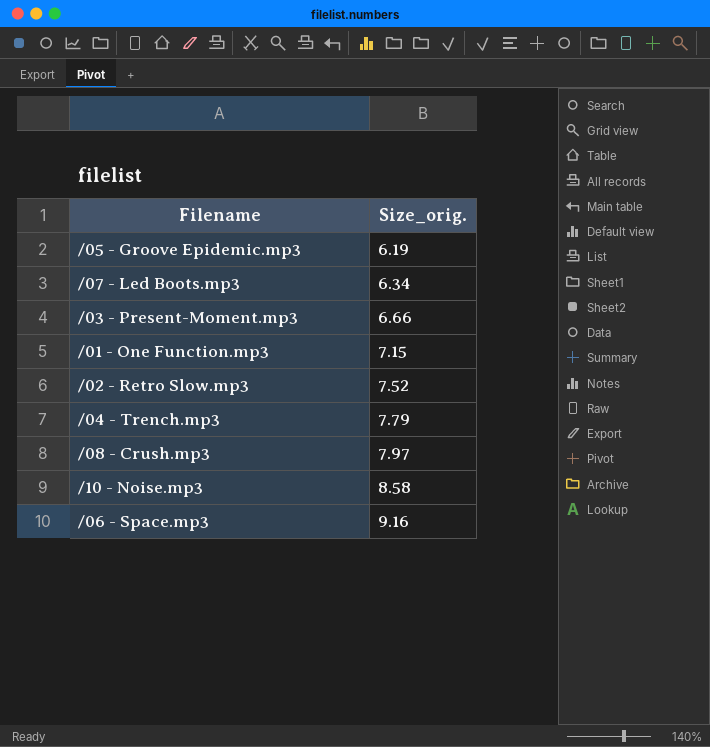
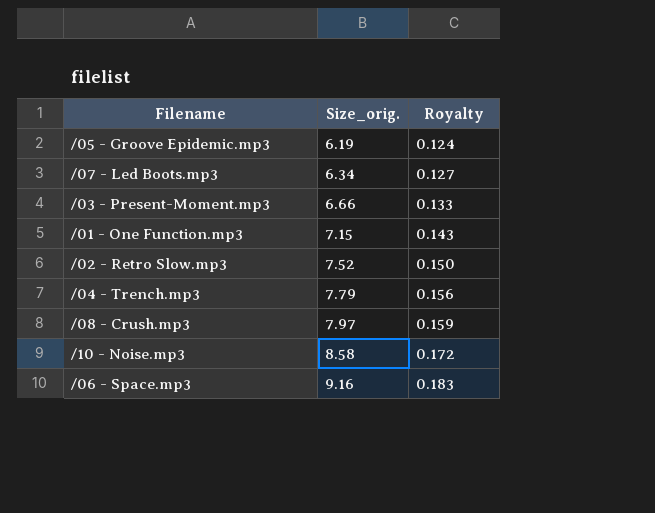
column Royalty | formula: none -> [Size_orig.] * 0.02

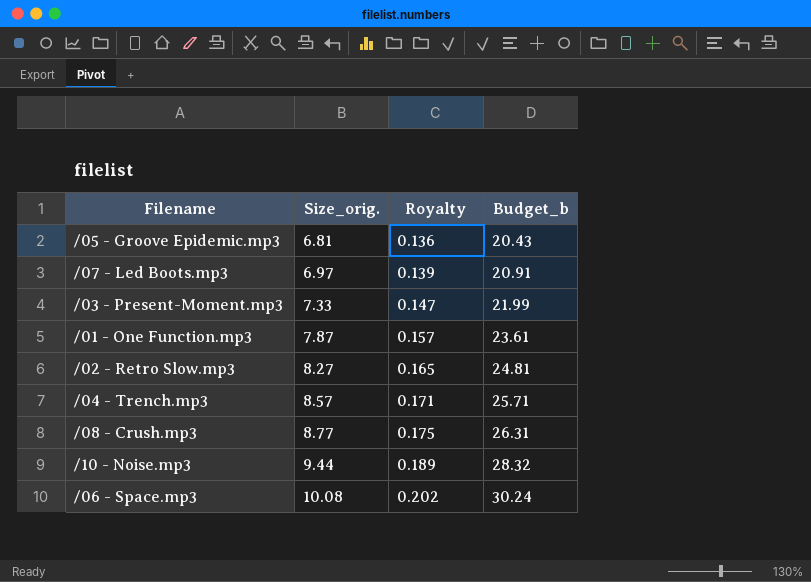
column Budget_b | formula: none -> [Size_orig.] * 3
/05 - Groove Epidemic.mp3 | Size_orig.: 6.19 -> 6.81
/05 - Groove Epidemic.mp3 | Royalty: 0.124 -> 0.136
/07 - Led Boots.mp3 | Size_orig.: 6.34 -> 6.97
/07 - Led Boots.mp3 | Royalty: 0.127 -> 0.139
/03 - Present-Moment.mp3 | Size_orig.: 6.66 -> 7.33
/03 - Present-Moment.mp3 | Royalty: 0.133 -> 0.147
/01 - One Function.mp3 | Size_orig.: 7.15 -> 7.87
/01 - One Function.mp3 | Royalty: 0.143 -> 0.157
/02 - Retro Slow.mp3 | Size_orig.: 7.52 -> 8.27
/02 - Retro Slow.mp3 | Royalty: 0.150 -> 0.165
/04 - Trench.mp3 | Size_orig.: 7.79 -> 8.57
/04 - Trench.mp3 | Royalty: 0.156 -> 0.171
/08 - Crush.mp3 | Size_orig.: 7.97 -> 8.77
/08 - Crush.mp3 | Royalty: 0.159 -> 0.175
/10 - Noise.mp3 | Size_orig.: 8.58 -> 9.44
/10 - Noise.mp3 | Royalty: 0.172 -> 0.189
/06 - Space.mp3 | Size_orig.: 9.16 -> 10.08
/06 - Space.mp3 | Royalty: 0.183 -> 0.202

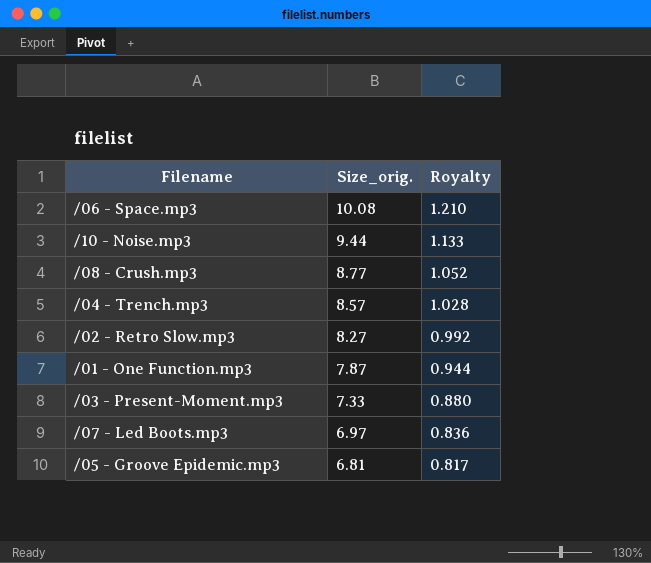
row order: Size_orig. ascending -> Size_orig. descending
column Budget_b | formula: [Size_orig.] * 3 -> none
column Royalty | formula: [Size_orig.] * 0.02 -> [Size_orig.] * 0.12

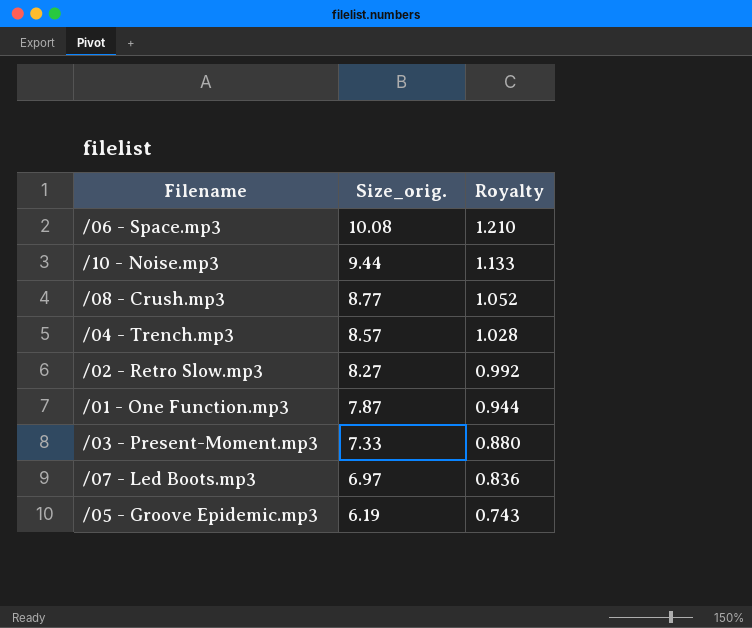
/05 - Groove Epidemic.mp3 | Size_orig.: 6.81 -> 6.19
/05 - Groove Epidemic.mp3 | Royalty: 0.817 -> 0.743

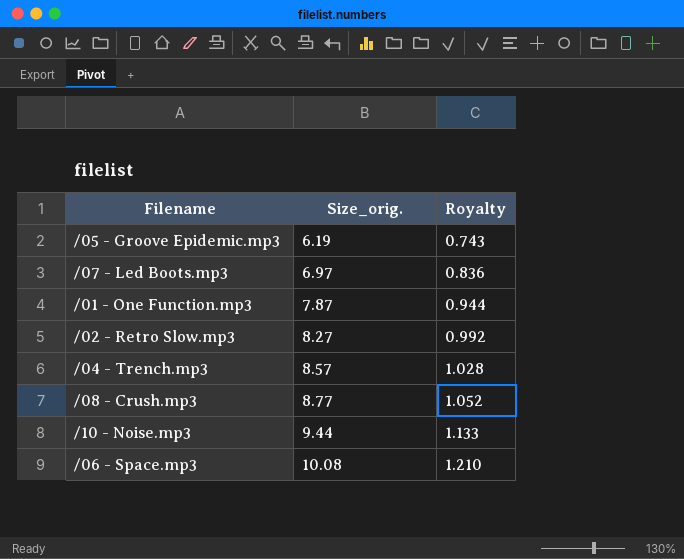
row order: Size_orig. descending -> Size_orig. ascending
row /03 - Present-Moment.mp3: 7.33 | 0.880 -> none

